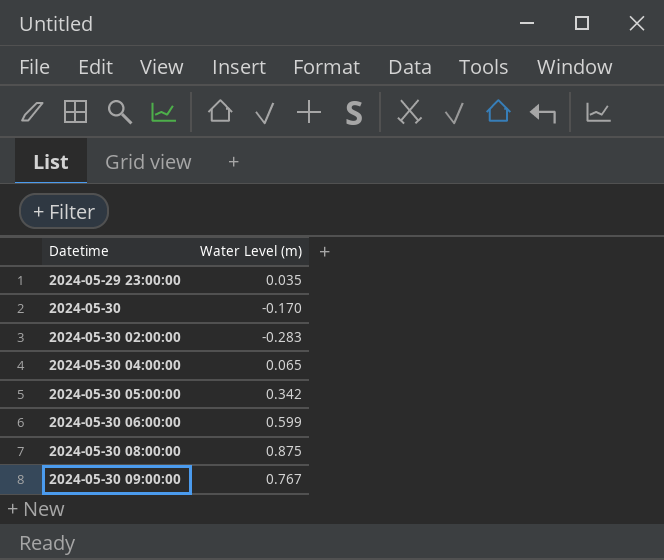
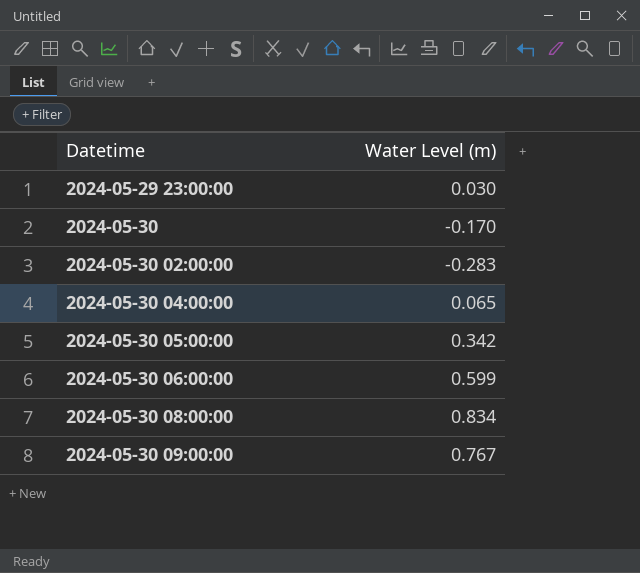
2024-05-29 23:00:00 | Water Level (m): 0.035 -> 0.030
2024-05-30 08:00:00 | Water Level (m): 0.875 -> 0.834

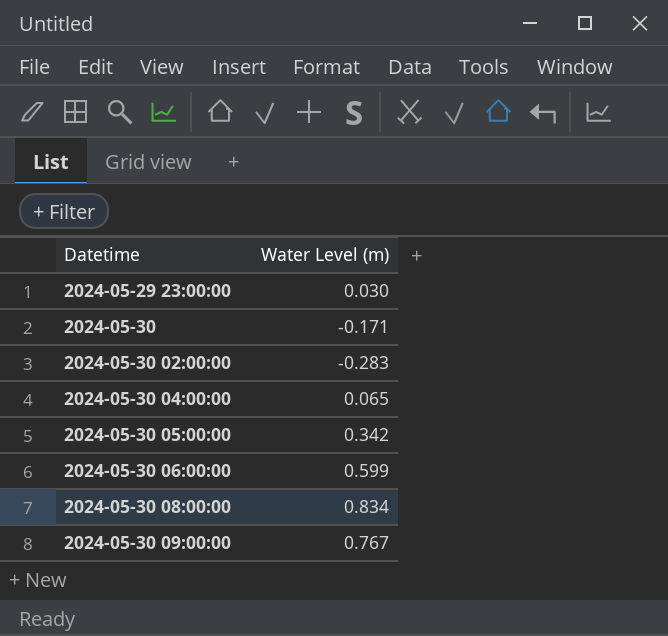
2024-05-30 | Water Level (m): -0.170 -> -0.171

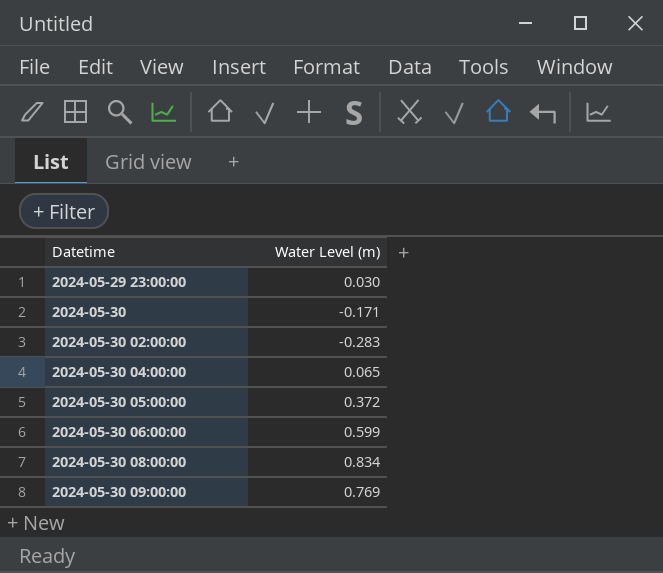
2024-05-30 05:00:00 | Water Level (m): 0.342 -> 0.372
2024-05-30 09:00:00 | Water Level (m): 0.767 -> 0.769

